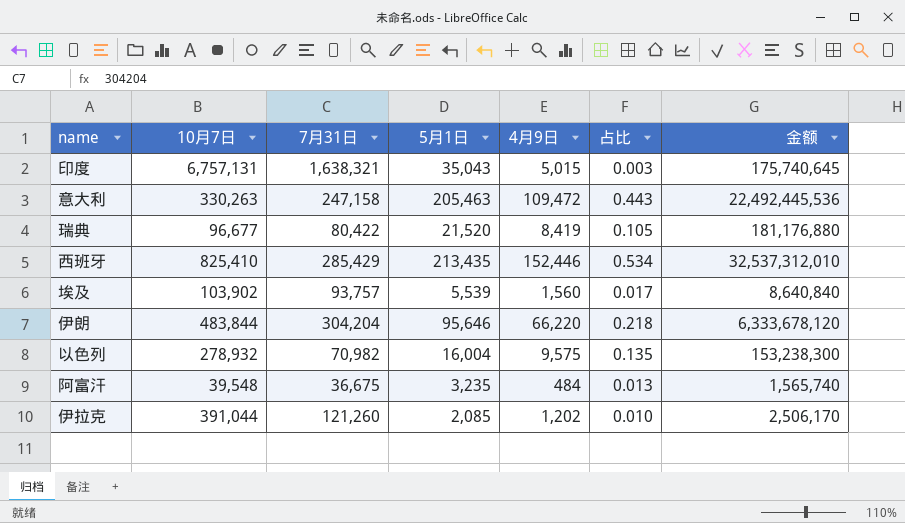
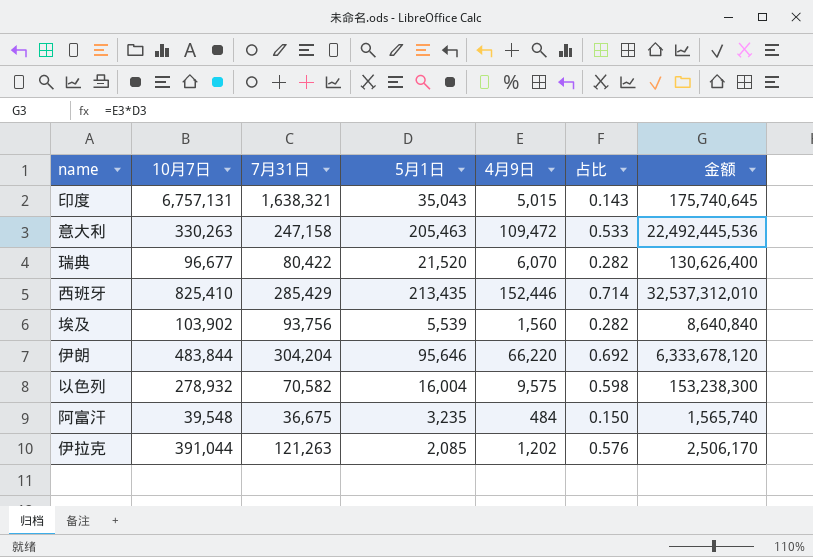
column 占比 | formula: [4月9日] / [7月31日] -> [4月9日] / [5月1日]
瑞典 | 4月9日: 8,419 -> 6,070
瑞典 | 金额: 181,176,880 -> 130,626,400
埃及 | 7月31日: 93,757 -> 93,756
以色列 | 7月31日: 70,982 -> 70,582
伊拉克 | 7月31日: 121,260 -> 121,263

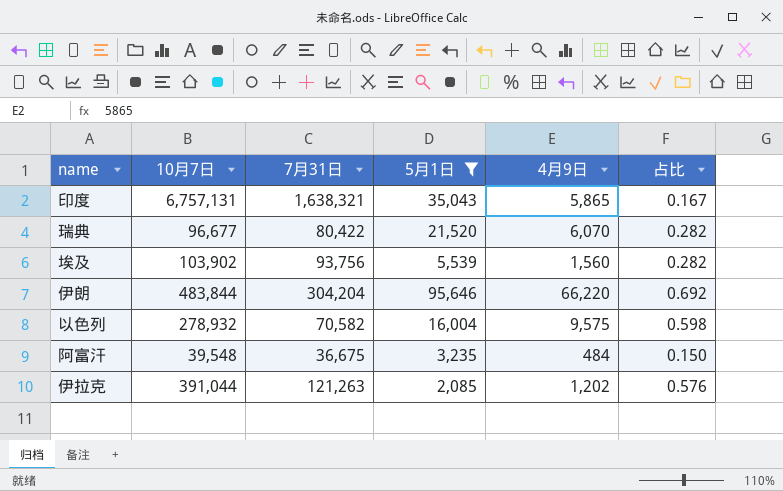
filter: none -> 5月1日 <= 95,646
column 金额 | formula: [5月1日] * [4月9日] -> none
印度 | 4月9日: 5,015 -> 5,865
印度 | 占比: 0.143 -> 0.167

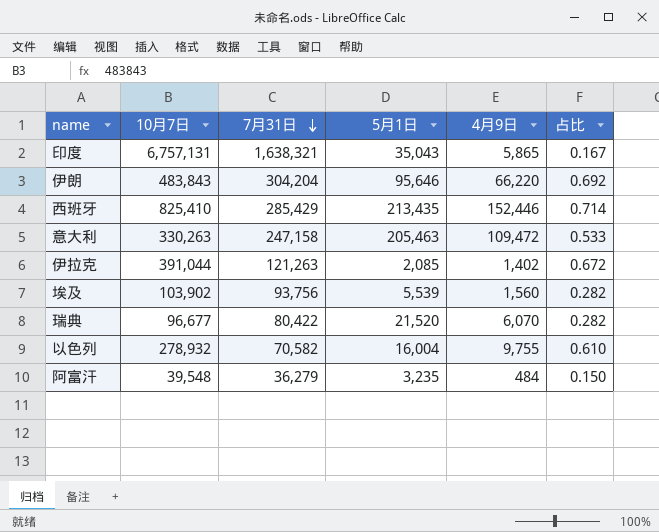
filter: 5月1日 <= 95,646 -> none
row order: none -> 7月31日 descending
伊朗 | 10月7日: 483,844 -> 483,843
伊拉克 | 4月9日: 1,202 -> 1,402
伊拉克 | 占比: 0.576 -> 0.672
以色列 | 4月9日: 9,575 -> 9,755
以色列 | 占比: 0.598 -> 0.610
阿富汗 | 7月31日: 36,675 -> 36,279

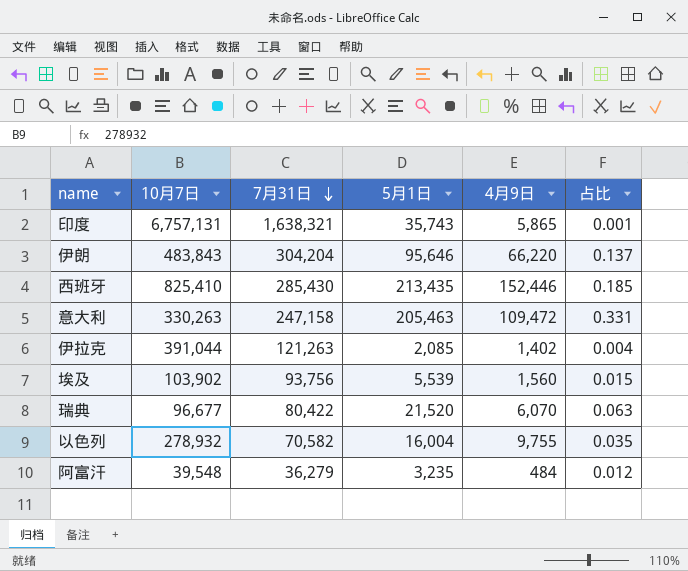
column 占比 | formula: [4月9日] / [5月1日] -> [4月9日] / [10月7日]
印度 | 5月1日: 35,043 -> 35,743
西班牙 | 7月31日: 285,429 -> 285,430

